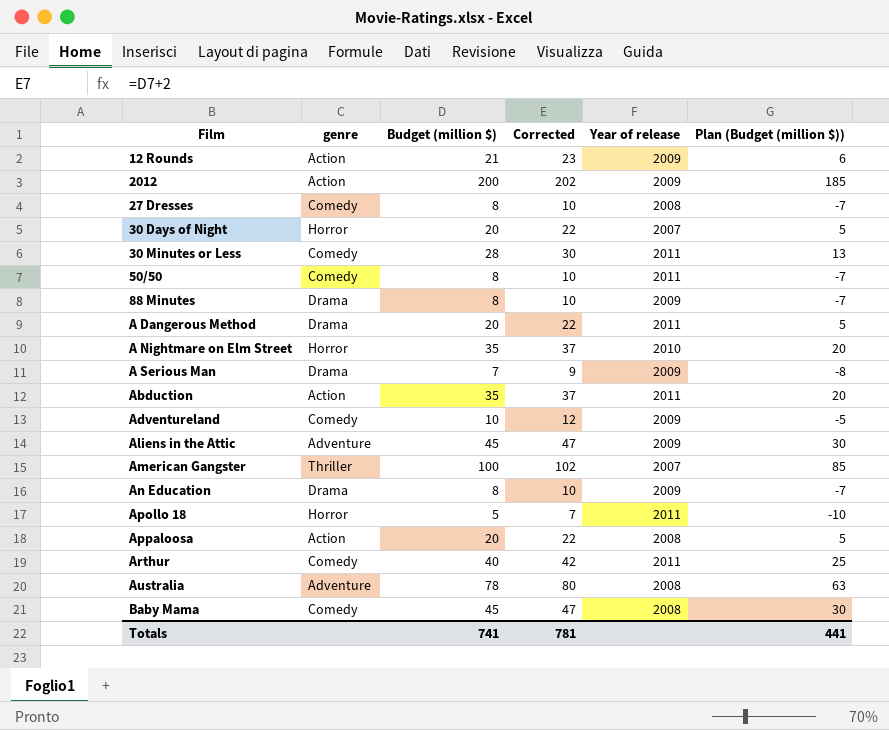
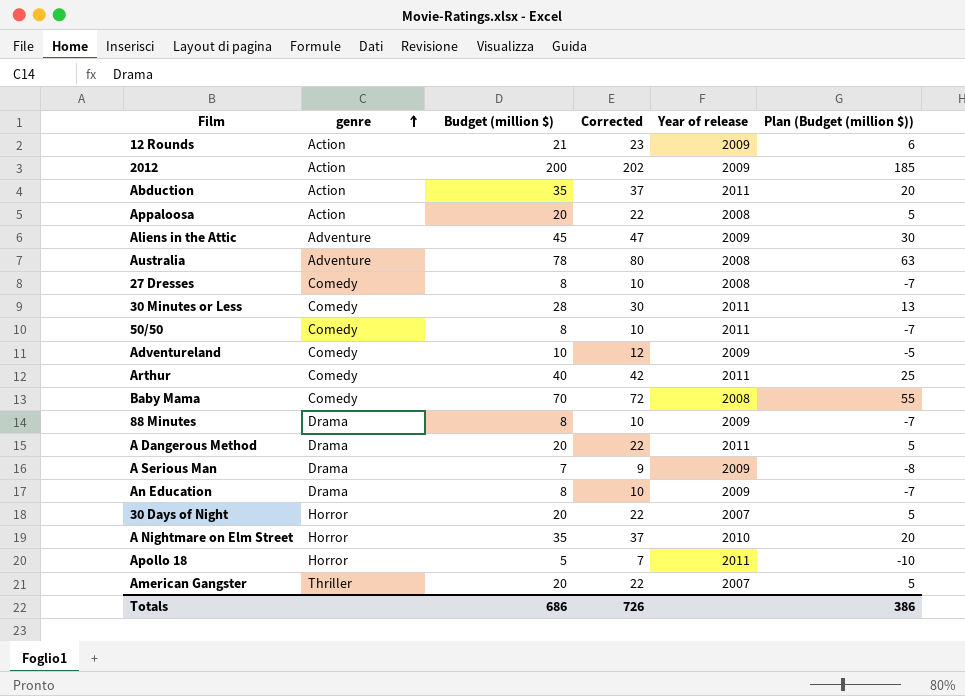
row order: none -> genre ascending
Baby Mama | Budget (million $): 45 -> 70
Baby Mama | Corrected: 47 -> 72
Baby Mama | Plan (Budget (million $)): 30 -> 55
American Gangster | Budget (million $): 100 -> 20
American Gangster | Corrected: 102 -> 22
American Gangster | Plan (Budget (million $)): 85 -> 5
Totals | Budget (million $): 741 -> 686
Totals | Corrected: 781 -> 726
Totals | Plan (Budget (million $)): 441 -> 386

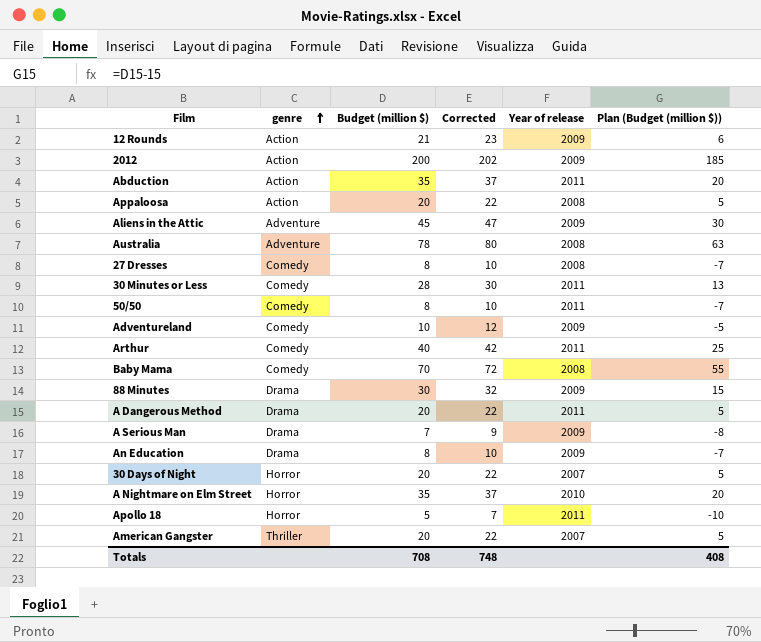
88 Minutes | Budget (million $): 8 -> 30
88 Minutes | Corrected: 10 -> 32
88 Minutes | Plan (Budget (million $)): -7 -> 15
Totals | Budget (million $): 686 -> 708
Totals | Corrected: 726 -> 748
Totals | Plan (Budget (million $)): 386 -> 408

